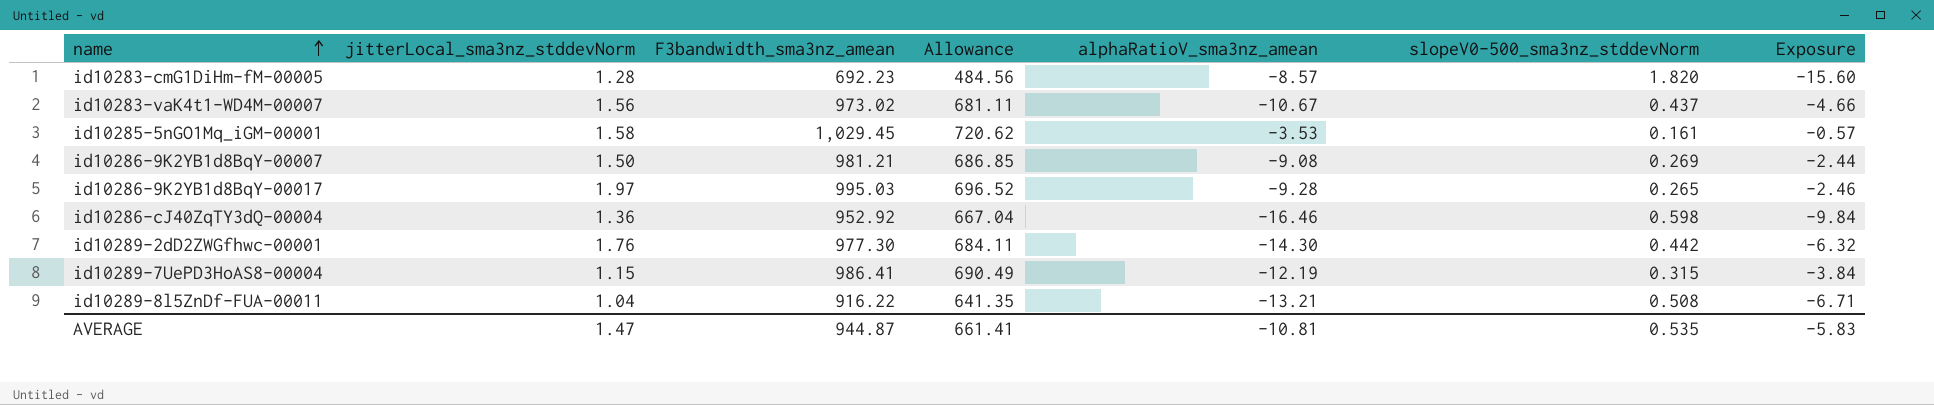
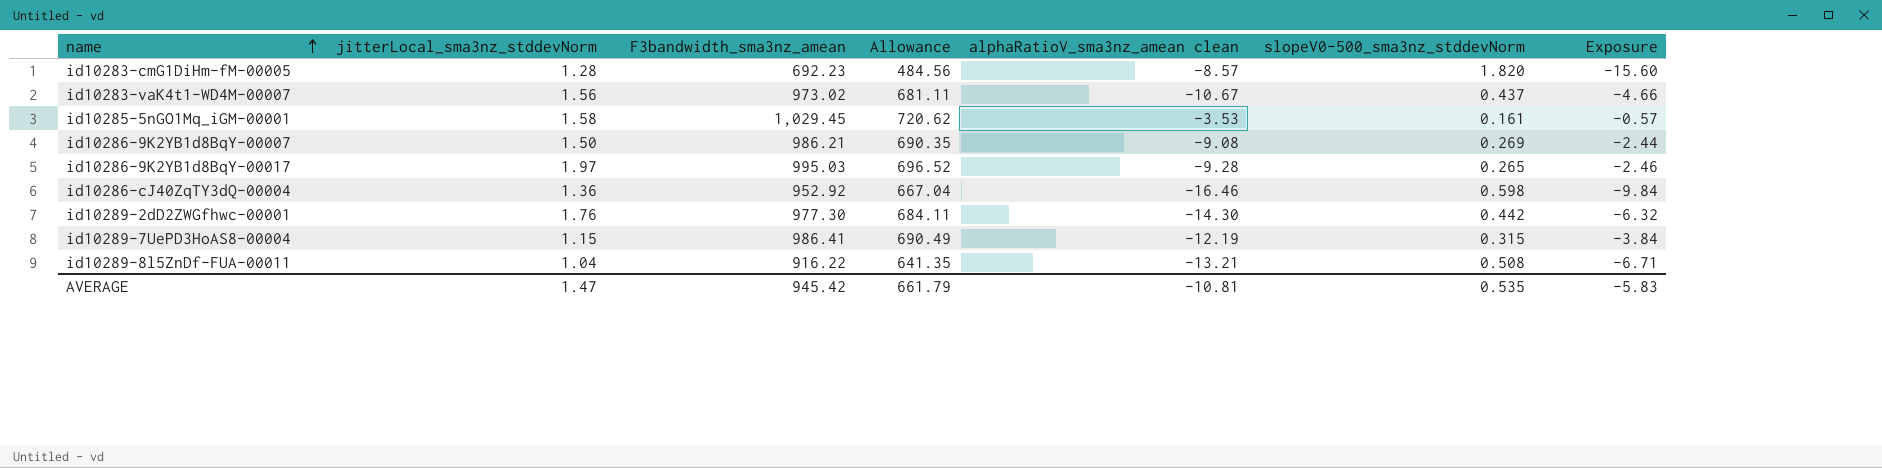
column name: alphaRatioV_sma3nz_amean -> alphaRatioV_sma3nz_amean clean
id10286-9K2YB1d8BqY-00007 | F3bandwidth_sma3nz_amean: 981.21 -> 986.21
id10286-9K2YB1d8BqY-00007 | Allowance: 686.85 -> 690.35
AVERAGE | F3bandwidth_sma3nz_amean: 944.87 -> 945.42
AVERAGE | Allowance: 661.41 -> 661.79

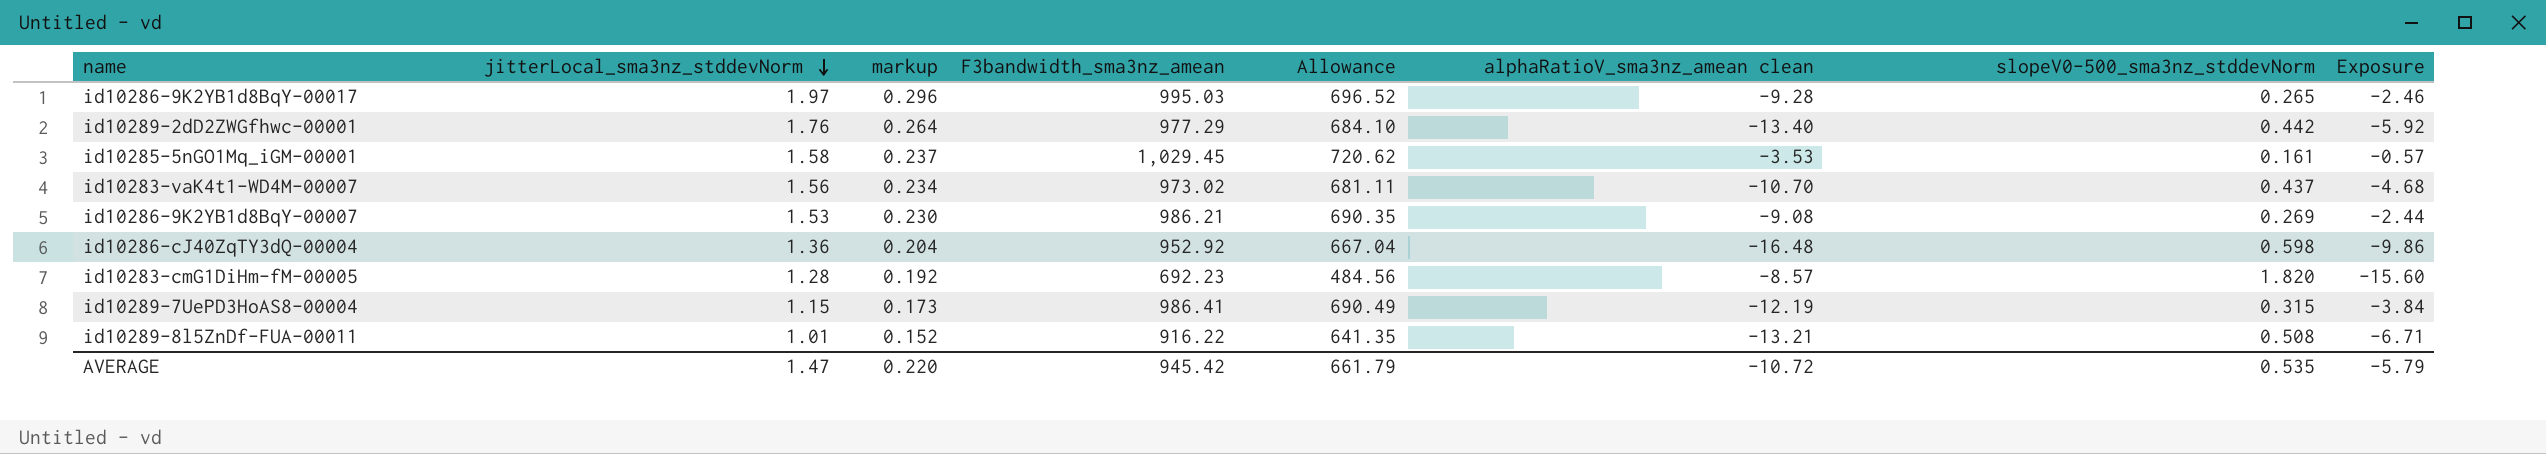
row order: name ascending -> jitterLocal_sma3nz_stddevNorm descending
column markup | formula: none -> [jitterLocal_sma3nz_stddevNorm] * 0.15
id10289-2dD2ZWGfhwc-00001 | F3bandwidth_sma3nz_amean: 977.30 -> 977.29
id10289-2dD2ZWGfhwc-00001 | Allowance: 684.11 -> 684.10
id10289-2dD2ZWGfhwc-00001 | alphaRatioV_sma3nz_amean clean: -14.30 -> -13.40
id10289-2dD2ZWGfhwc-00001 | Exposure: -6.32 -> -5.92
id10283-vaK4t1-WD4M-00007 | alphaRatioV_sma3nz_amean clean: -10.67 -> -10.70
id10283-vaK4t1-WD4M-00007 | Exposure: -4.66 -> -4.68
id10286-9K2YB1d8BqY-00007 | jitterLocal_sma3nz_stddevNorm: 1.50 -> 1.53
id10286-cJ40ZqTY3dQ-00004 | alphaRatioV_sma3nz_amean clean: -16.46 -> -16.48
id10286-cJ40ZqTY3dQ-00004 | Exposure: -9.84 -> -9.86
id10289-8l5ZnDf-FUA-00011 | jitterLocal_sma3nz_stddevNorm: 1.04 -> 1.01
AVERAGE | alphaRatioV_sma3nz_amean clean: -10.81 -> -10.72
AVERAGE | Exposure: -5.83 -> -5.79

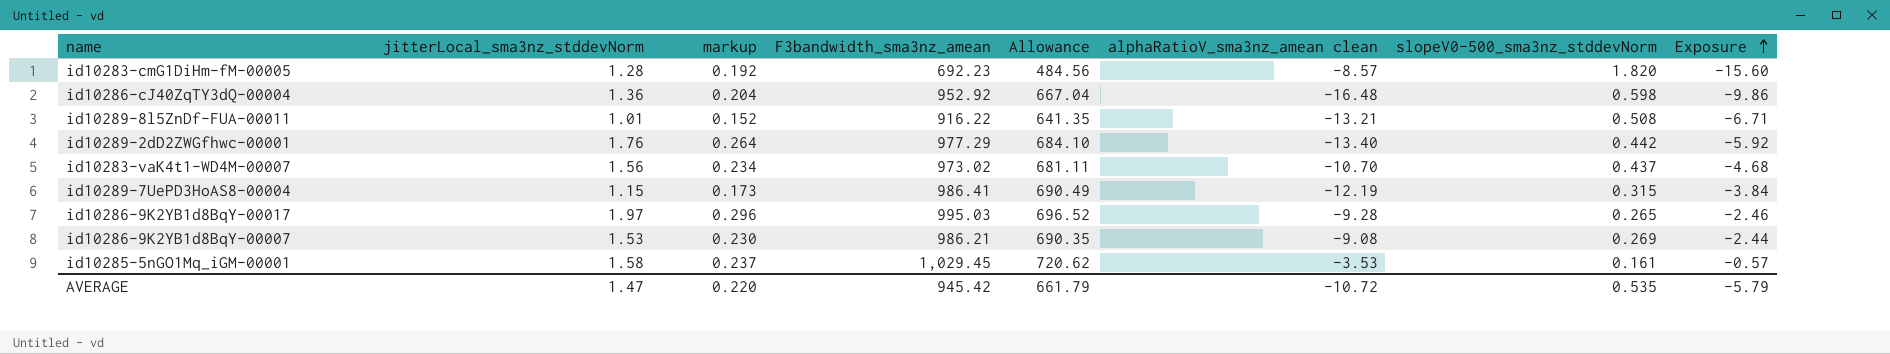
row order: jitterLocal_sma3nz_stddevNorm descending -> Exposure ascending

